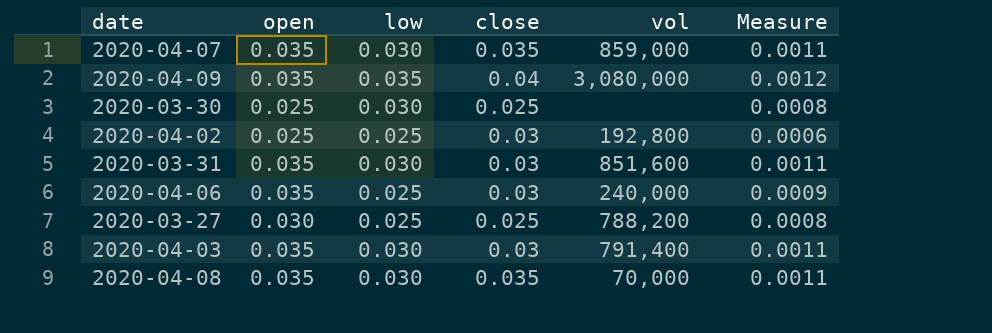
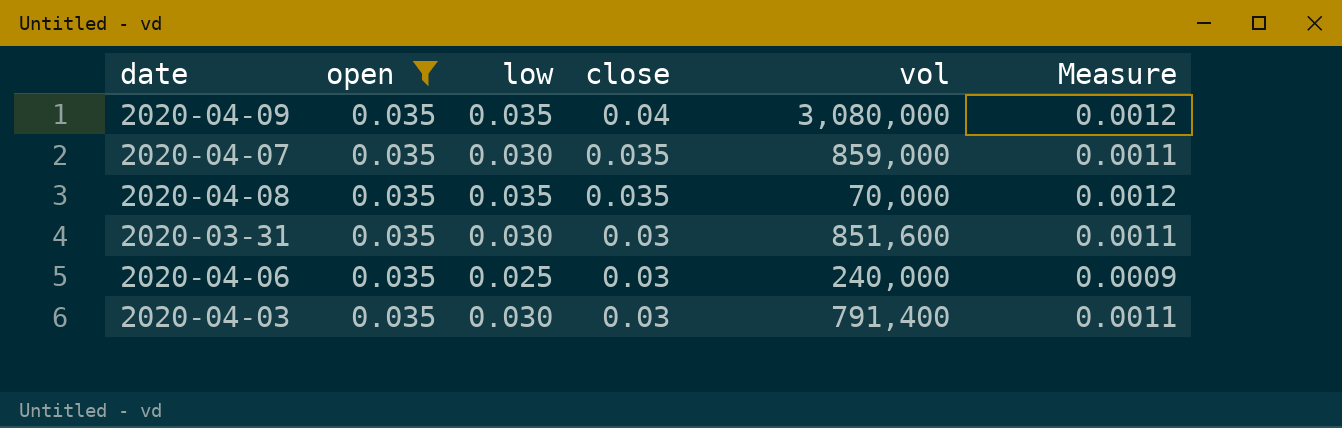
filter: none -> open = 0.035
row order: none -> close descending
2020-04-08 | low: 0.030 -> 0.035
2020-04-08 | Measure: 0.0011 -> 0.0012

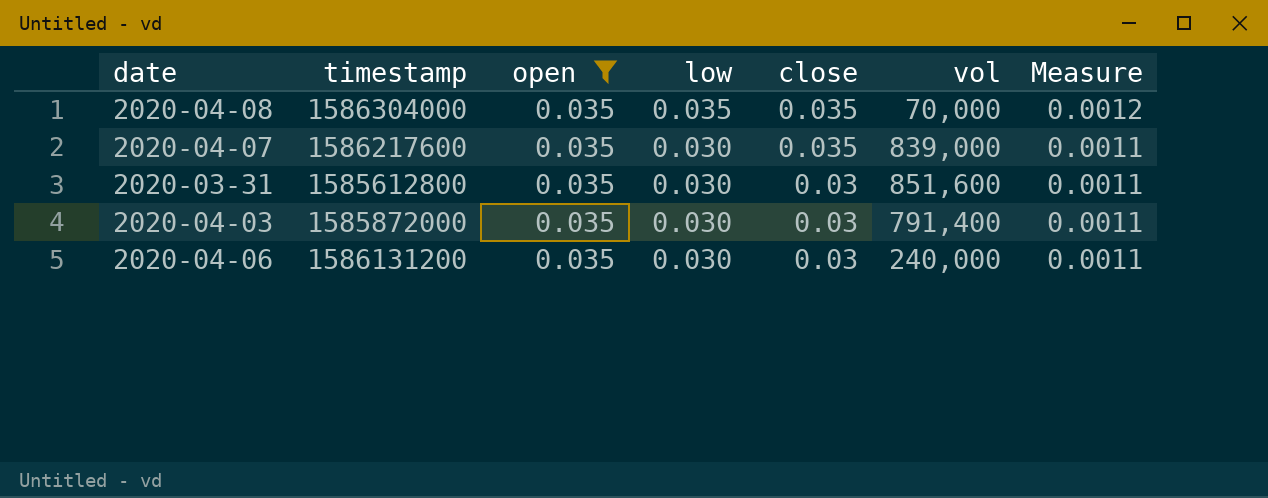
row order: close descending -> low descending
column timestamp | position: none -> 2
row 2020-04-09: 0.035 | 0.035 | 0.04 | 3,080,000 | 0.0012 -> none
2020-04-07 | vol: 859,000 -> 839,000
2020-04-06 | low: 0.025 -> 0.030
2020-04-06 | Measure: 0.0009 -> 0.0011

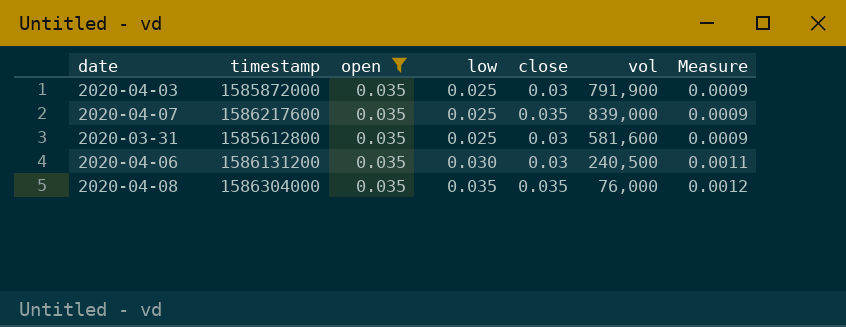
row order: low descending -> low ascending
2020-04-03 | low: 0.030 -> 0.025
2020-04-03 | vol: 791,400 -> 791,900
2020-04-03 | Measure: 0.0011 -> 0.0009
2020-04-07 | low: 0.030 -> 0.025
2020-04-07 | Measure: 0.0011 -> 0.0009
2020-03-31 | low: 0.030 -> 0.025
2020-03-31 | vol: 851,600 -> 581,600
2020-03-31 | Measure: 0.0011 -> 0.0009
2020-04-06 | vol: 240,000 -> 240,500
2020-04-08 | vol: 70,000 -> 76,000

